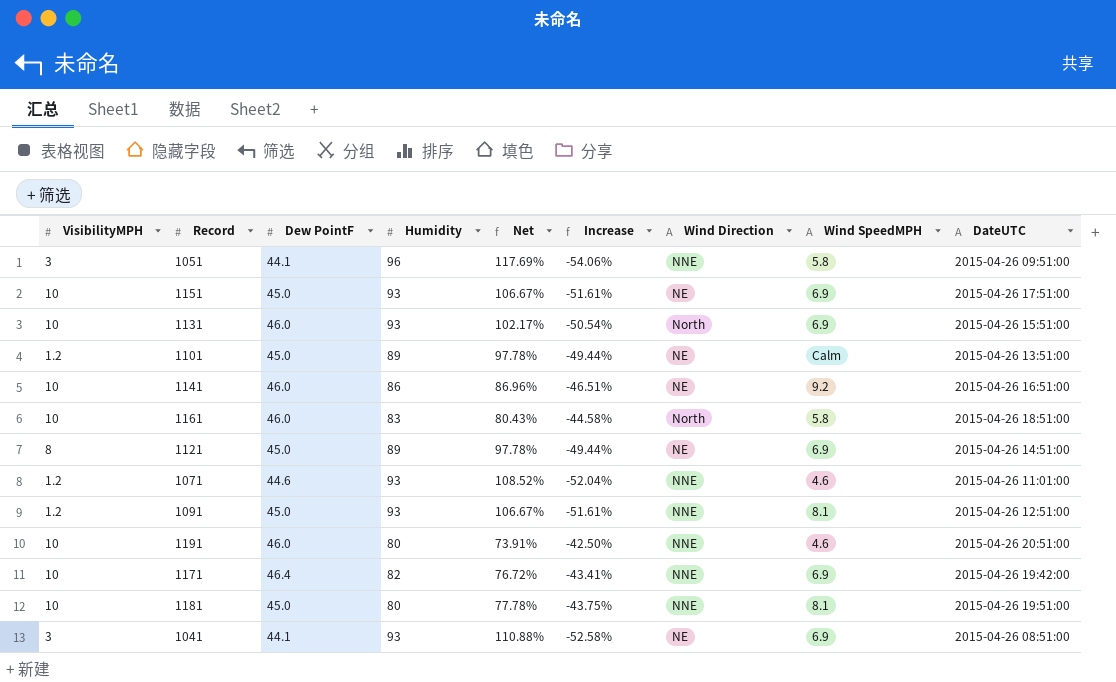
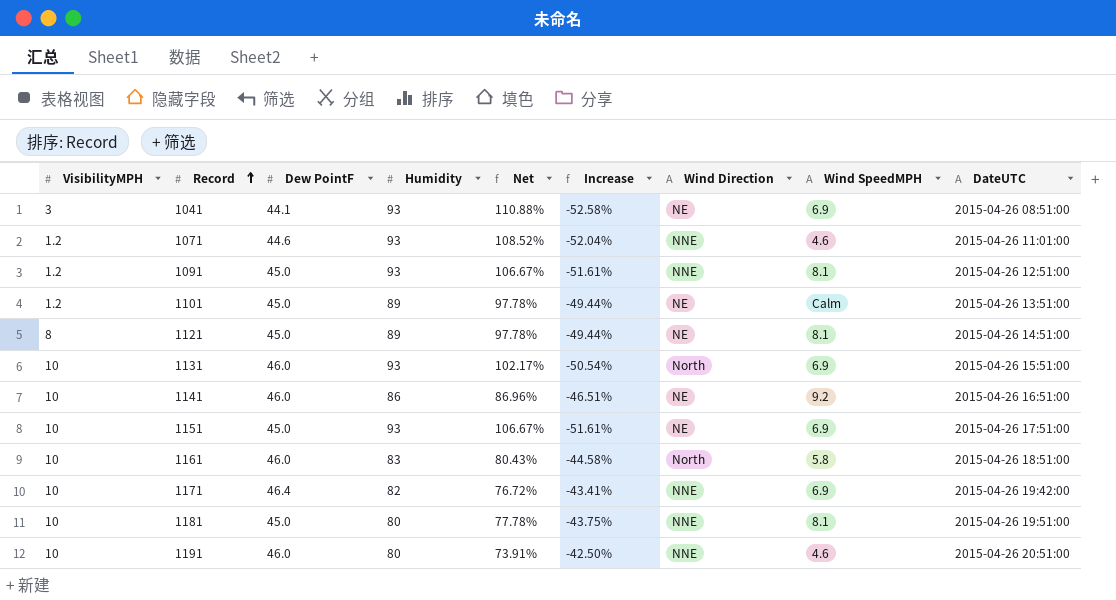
row order: none -> Record ascending
row 1051: 3 | 44.1 | 96 | 117.69% | -54.06% | NNE | 5.8 | 2015-04-26 09:51:00 -> none
1121 | Wind SpeedMPH: 6.9 -> 8.1

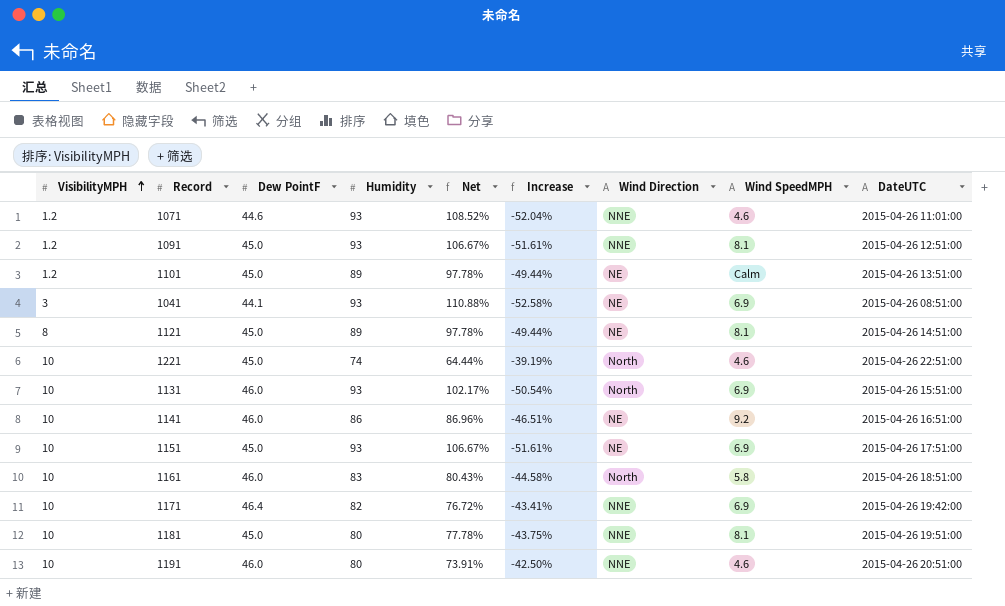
row order: Record ascending -> VisibilityMPH ascending
row 1221: none -> 10 | 45.0 | 74 | 64.44% | -39.19% | North | 4.6 | 2015-04-26 22:51:00

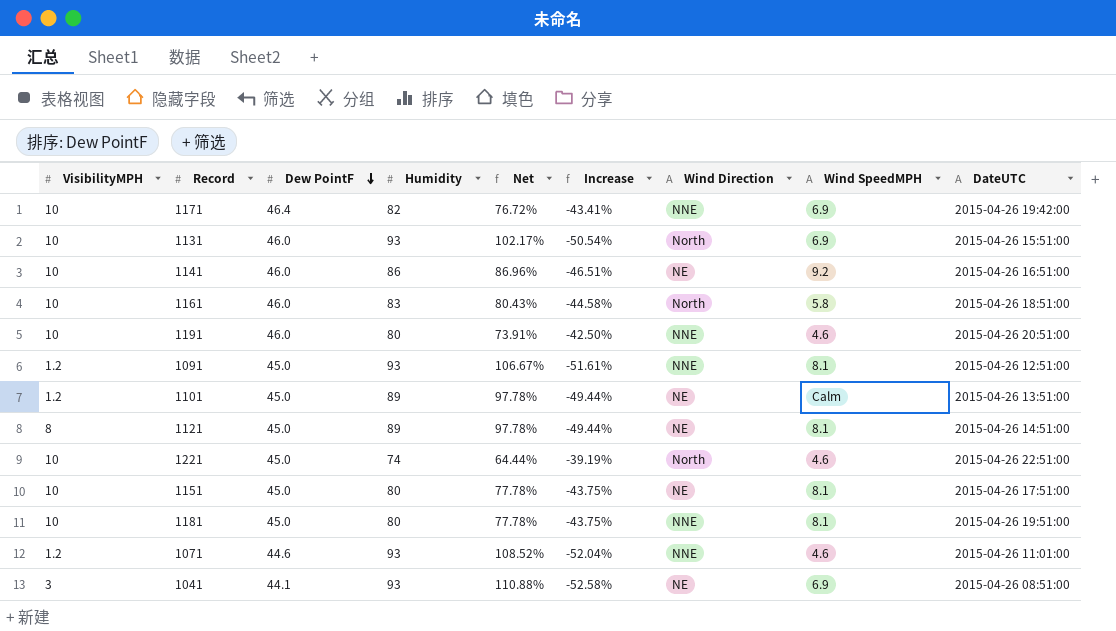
row order: VisibilityMPH ascending -> Dew PointF descending
1151 | Humidity: 93 -> 80
1151 | Net: 106.67% -> 77.78%
1151 | Increase: -51.61% -> -43.75%
1151 | Wind SpeedMPH: 6.9 -> 8.1

